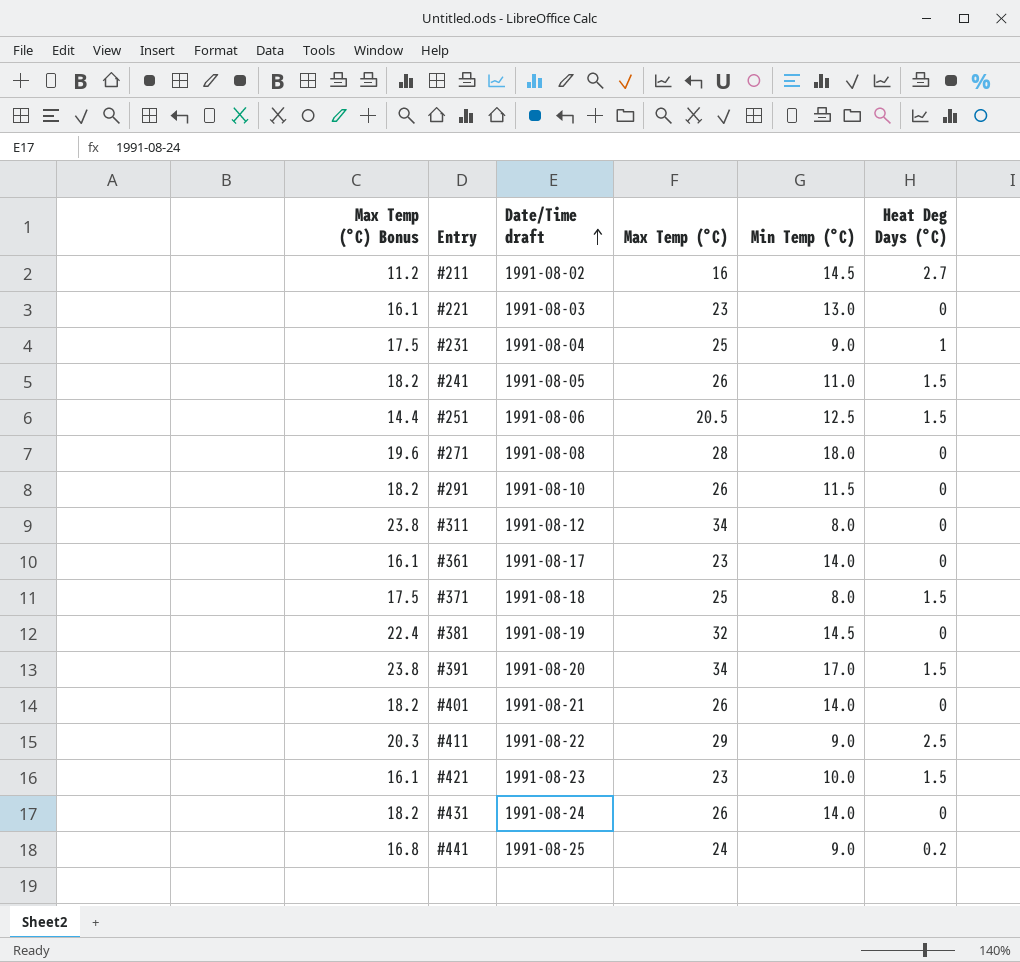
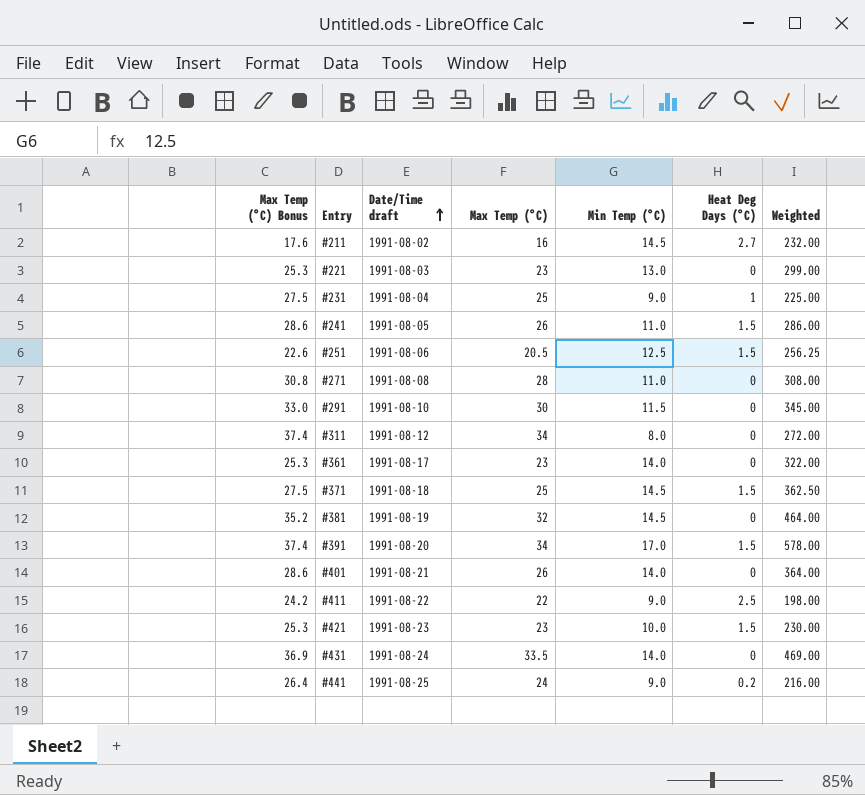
column Max Temp (°C) Bonus | formula: [Max Temp (°C)] * 0.7 -> [Max Temp (°C)] * 1.1
column Weighted | formula: none -> [Max Temp (°C)] * [Min Temp (°C)]
#271 | Min Temp (°C): 18.0 -> 11.0
#291 | Max Temp (°C): 26 -> 30
#371 | Min Temp (°C): 8.0 -> 14.5
#411 | Max Temp (°C): 29 -> 22
#431 | Max Temp (°C): 26 -> 33.5

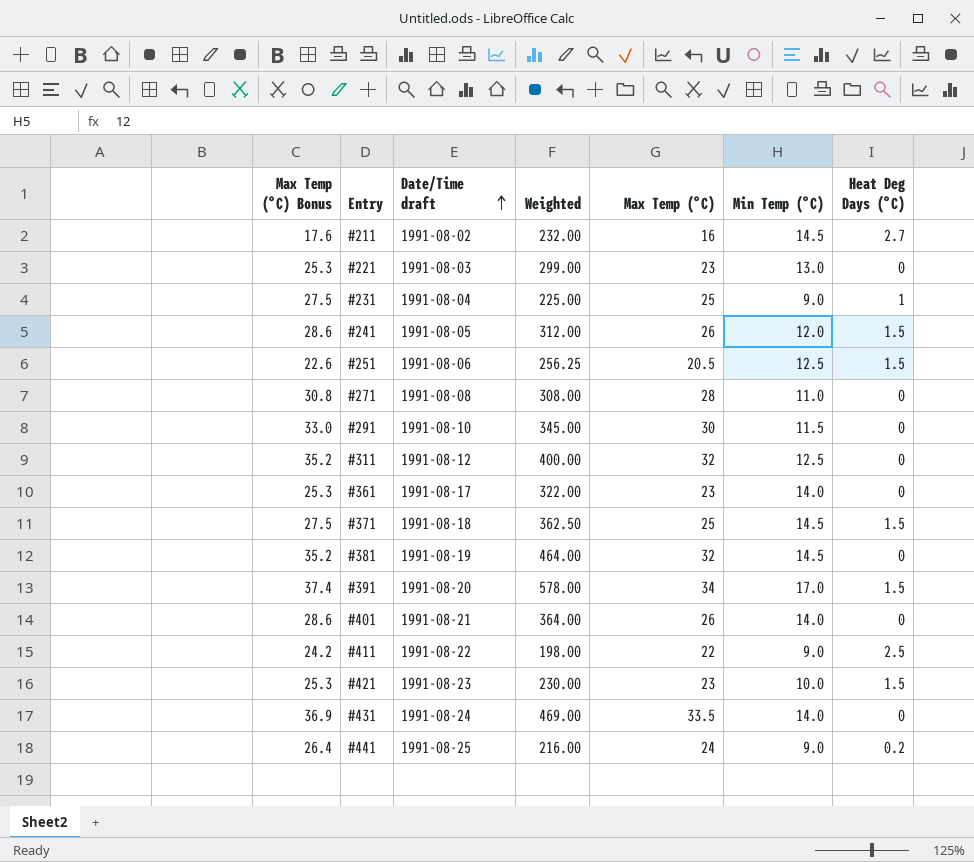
column Weighted | position: 7 -> 4
#241 | Weighted: 286.00 -> 312.00
#241 | Min Temp (°C): 11.0 -> 12.0
#311 | Max Temp (°C) Bonus: 37.4 -> 35.2
#311 | Weighted: 272.00 -> 400.00
#311 | Max Temp (°C): 34 -> 32
#311 | Min Temp (°C): 8.0 -> 12.5

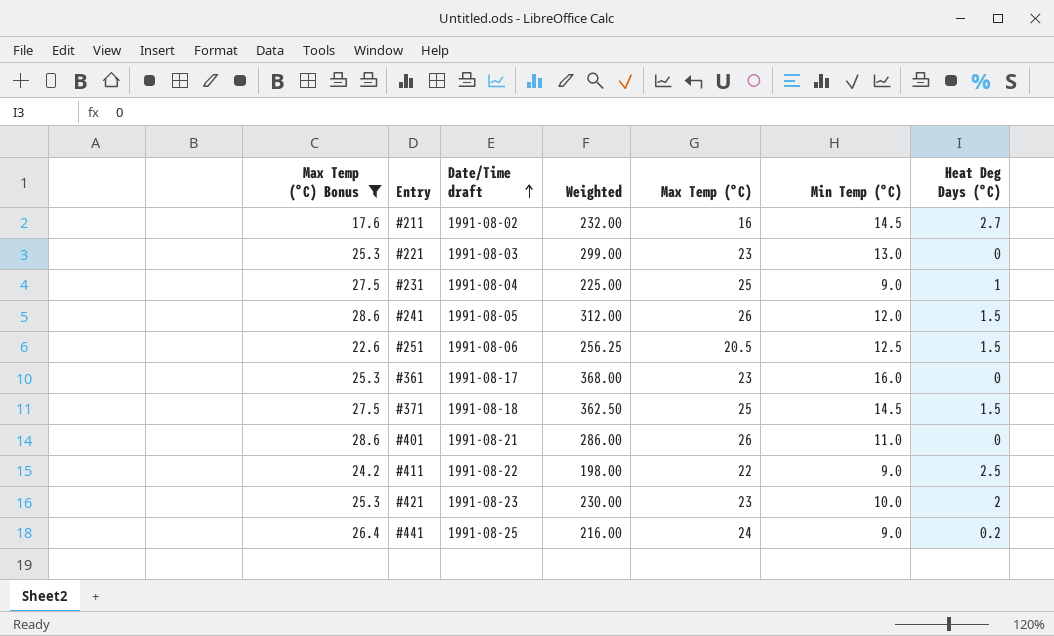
filter: none -> Max Temp (°C) Bonus <= 28.6
#361 | Weighted: 322.00 -> 368.00
#361 | Min Temp (°C): 14.0 -> 16.0
#401 | Weighted: 364.00 -> 286.00
#401 | Min Temp (°C): 14.0 -> 11.0
#421 | Heat Deg Days (°C): 1.5 -> 2

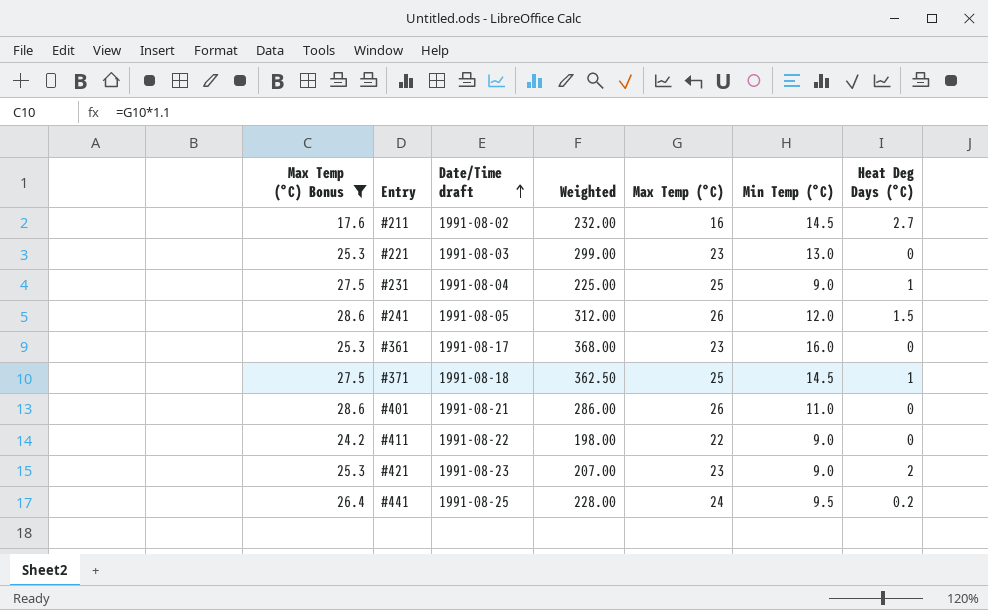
row #251: 22.6 | 1991-08-06 | 256.25 | 20.5 | 12.5 | 1.5 -> none
#371 | Heat Deg Days (°C): 1.5 -> 1
#411 | Heat Deg Days (°C): 2.5 -> 0
#421 | Weighted: 230.00 -> 207.00
#421 | Min Temp (°C): 10.0 -> 9.0
#441 | Weighted: 216.00 -> 228.00
#441 | Min Temp (°C): 9.0 -> 9.5

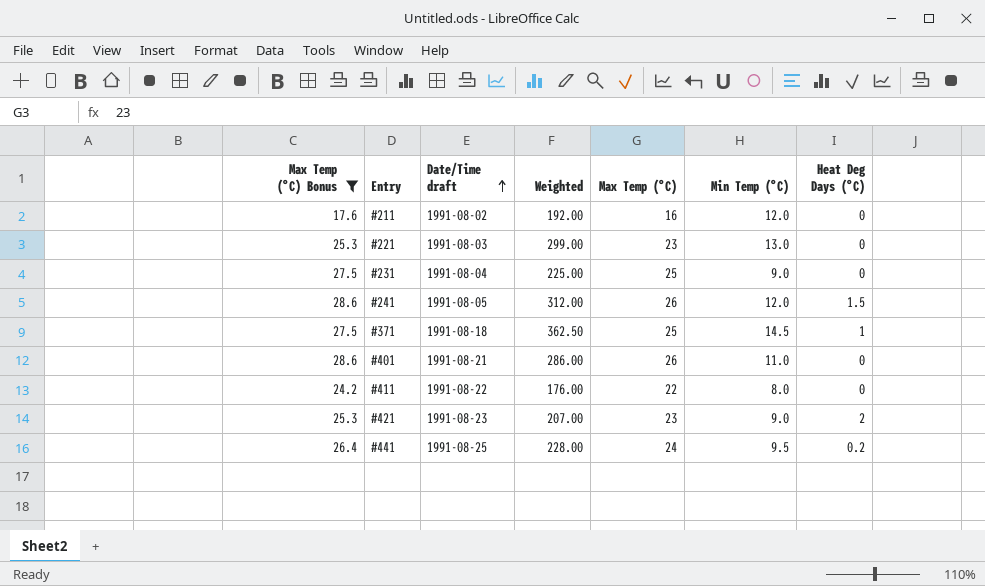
row #361: 25.3 | 1991-08-17 | 368.00 | 23 | 16.0 | 0 -> none
#211 | Weighted: 232.00 -> 192.00
#211 | Min Temp (°C): 14.5 -> 12.0
#211 | Heat Deg Days (°C): 2.7 -> 0
#231 | Heat Deg Days (°C): 1 -> 0
#411 | Weighted: 198.00 -> 176.00
#411 | Min Temp (°C): 9.0 -> 8.0

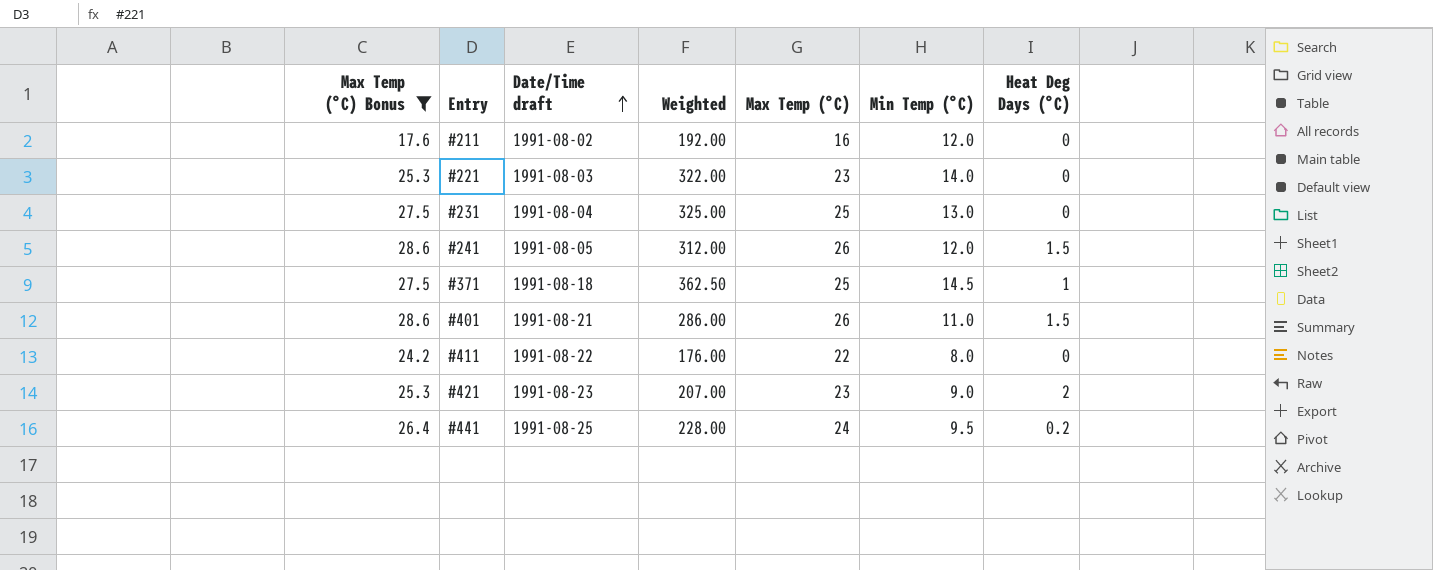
#221 | Weighted: 299.00 -> 322.00
#221 | Min Temp (°C): 13.0 -> 14.0
#231 | Weighted: 225.00 -> 325.00
#231 | Min Temp (°C): 9.0 -> 13.0
#401 | Heat Deg Days (°C): 0 -> 1.5

